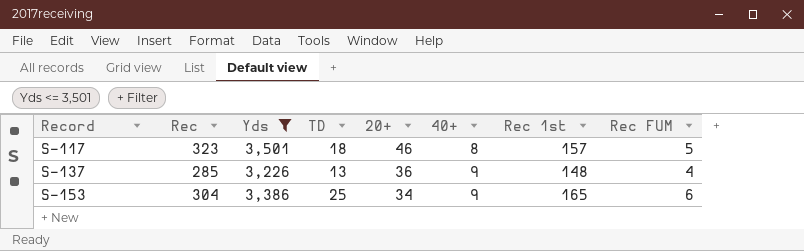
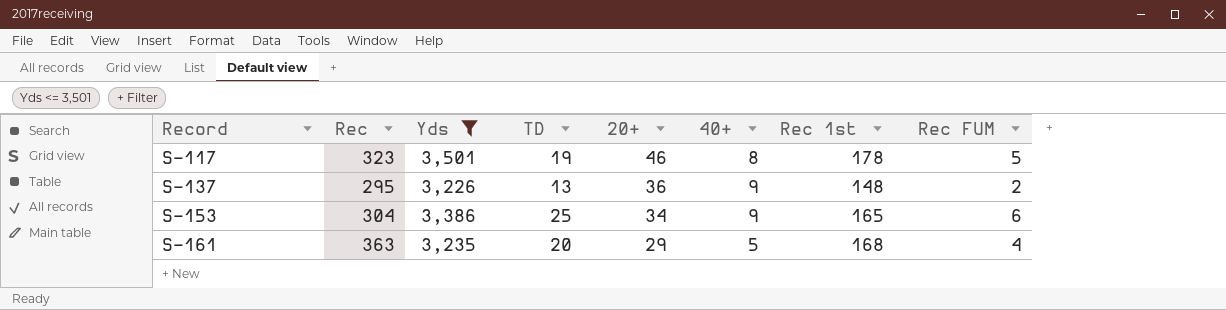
S-117 | TD: 18 -> 19
S-117 | Rec 1st: 157 -> 178
S-137 | Rec: 285 -> 295
S-137 | Rec FUM: 4 -> 2
row S-161: none -> 363 | 3,235 | 20 | 29 | 5 | 168 | 4

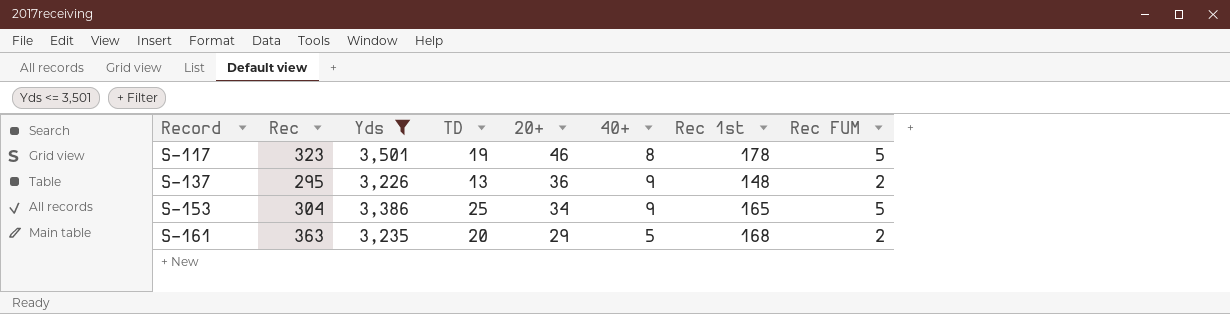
S-153 | Rec FUM: 6 -> 5
S-161 | Rec FUM: 4 -> 2

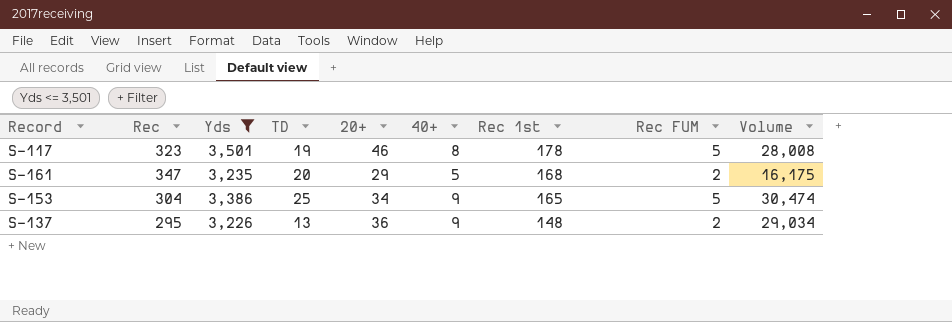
row order: Record ascending -> Rec 1st descending
column Volume | formula: none -> [Yds] * [40+]
S-161 | Rec: 363 -> 347

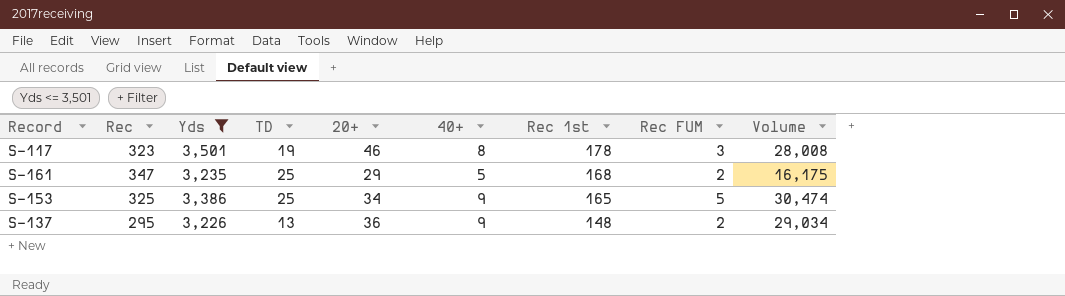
S-117 | Rec FUM: 5 -> 3
S-161 | TD: 20 -> 25
S-153 | Rec: 304 -> 325

